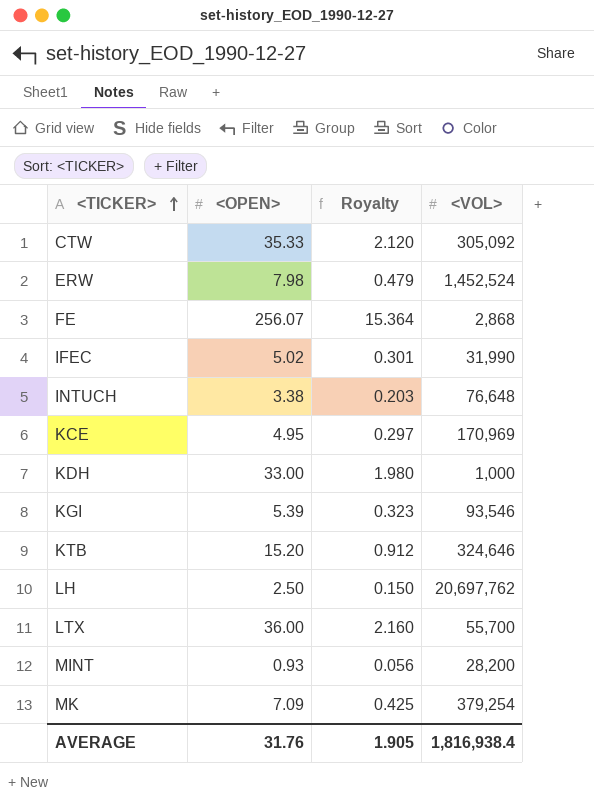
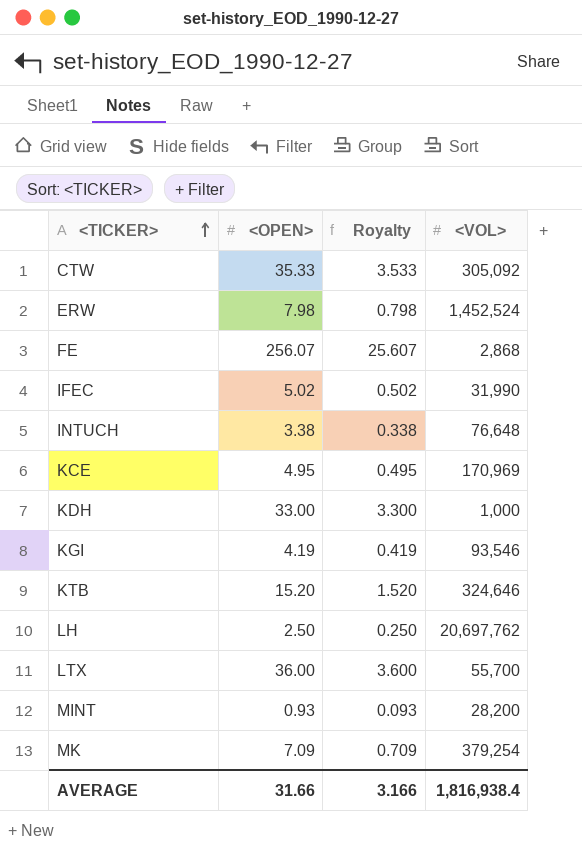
column Royalty | formula: [<OPEN>] * 0.06 -> [<OPEN>] * 0.1
KGI | <OPEN>: 5.39 -> 4.19
AVERAGE | <OPEN>: 31.76 -> 31.66
AVERAGE | Royalty: 1.905 -> 3.166

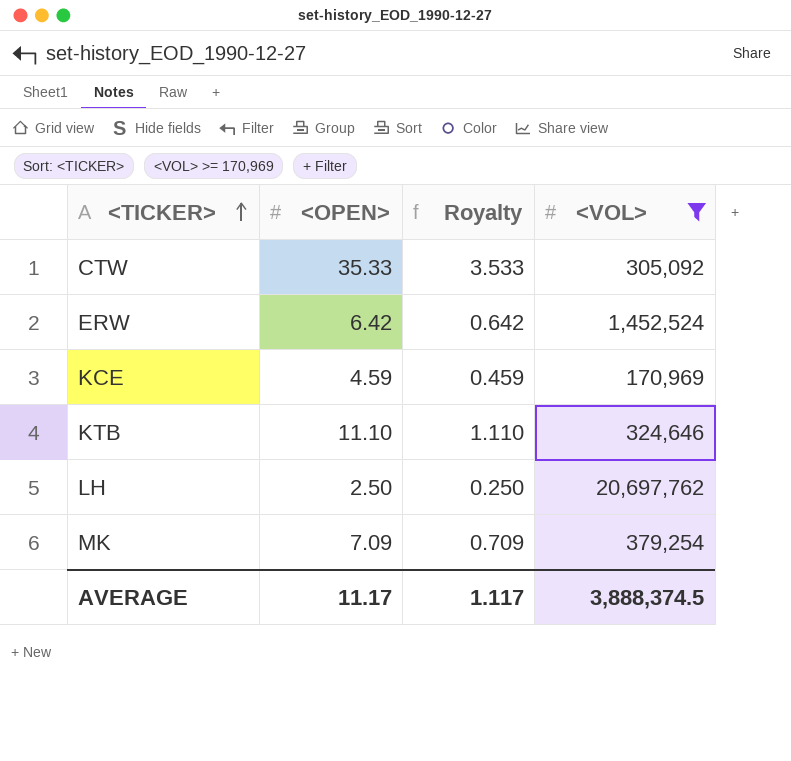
filter: none -> <VOL> >= 170,969
ERW | <OPEN>: 7.98 -> 6.42
ERW | Royalty: 0.798 -> 0.642
KCE | <OPEN>: 4.95 -> 4.59
KCE | Royalty: 0.495 -> 0.459
KTB | <OPEN>: 15.20 -> 11.10
KTB | Royalty: 1.520 -> 1.110
AVERAGE | <OPEN>: 31.66 -> 11.17
AVERAGE | Royalty: 3.166 -> 1.117
AVERAGE | <VOL>: 1,816,938.4 -> 3,888,374.5

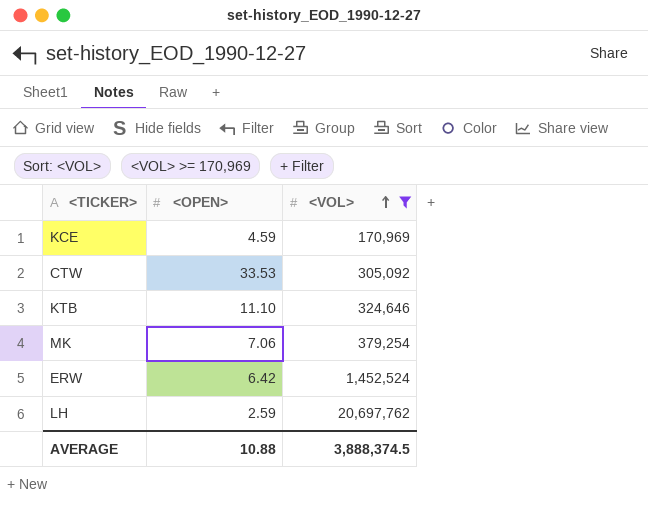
row order: <TICKER> ascending -> <VOL> ascending
column Royalty | formula: [<OPEN>] * 0.1 -> none
CTW | <OPEN>: 35.33 -> 33.53
MK | <OPEN>: 7.09 -> 7.06
LH | <OPEN>: 2.50 -> 2.59
AVERAGE | <OPEN>: 11.17 -> 10.88

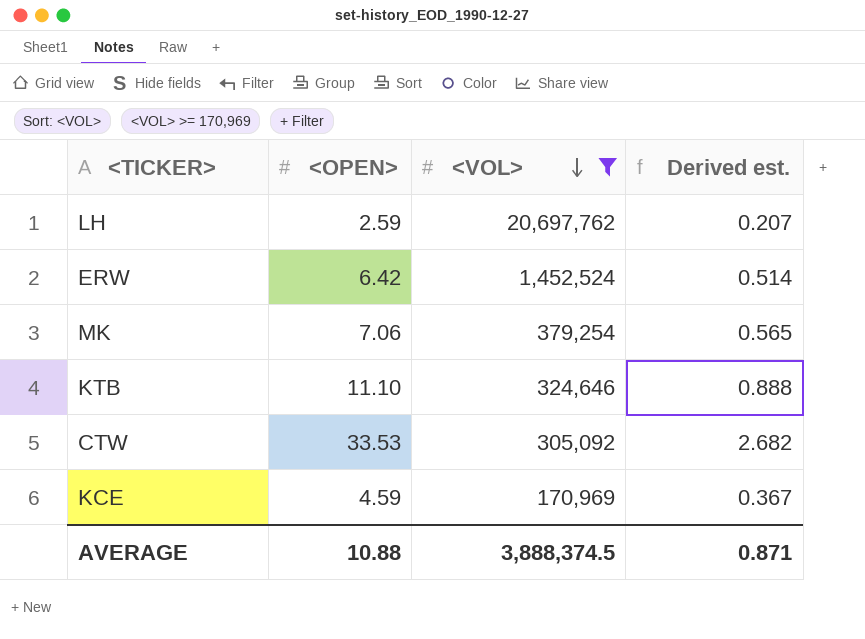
row order: <VOL> ascending -> <VOL> descending
column Derived est. | formula: none -> [<OPEN>] * 0.08

